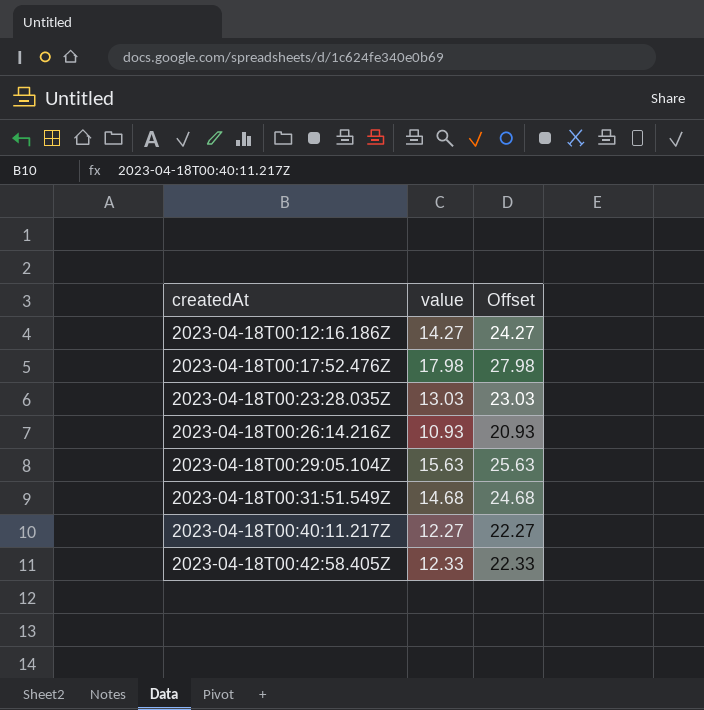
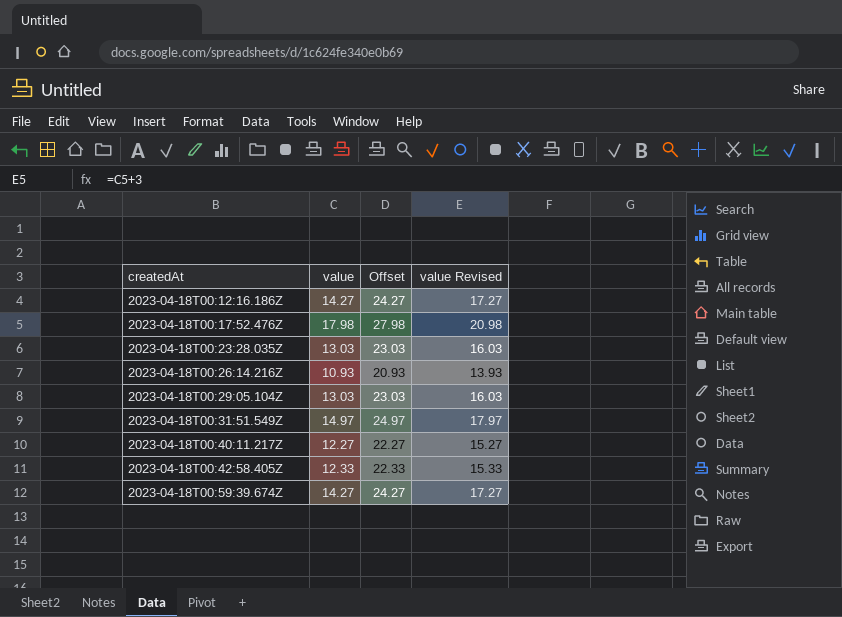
column value Revised | formula: none -> [value] + 3
2023-04-18T00:29:05.104Z | value: 15.63 -> 13.03
2023-04-18T00:29:05.104Z | Offset: 25.63 -> 23.03
2023-04-18T00:31:51.549Z | value: 14.68 -> 14.97
2023-04-18T00:31:51.549Z | Offset: 24.68 -> 24.97
row 2023-04-18T00:59:39.674Z: none -> 14.27 | 24.27 | 17.27

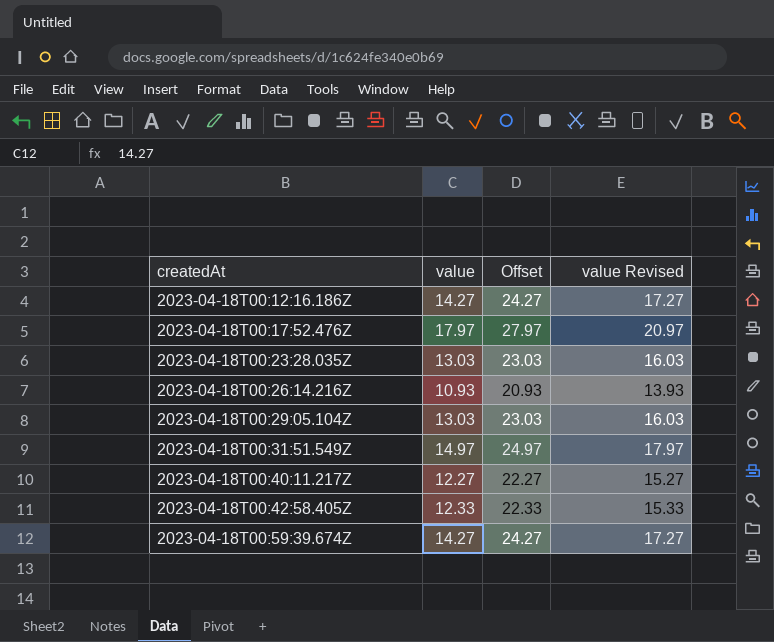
2023-04-18T00:17:52.476Z | value: 17.98 -> 17.97
2023-04-18T00:17:52.476Z | Offset: 27.98 -> 27.97
2023-04-18T00:17:52.476Z | value Revised: 20.98 -> 20.97

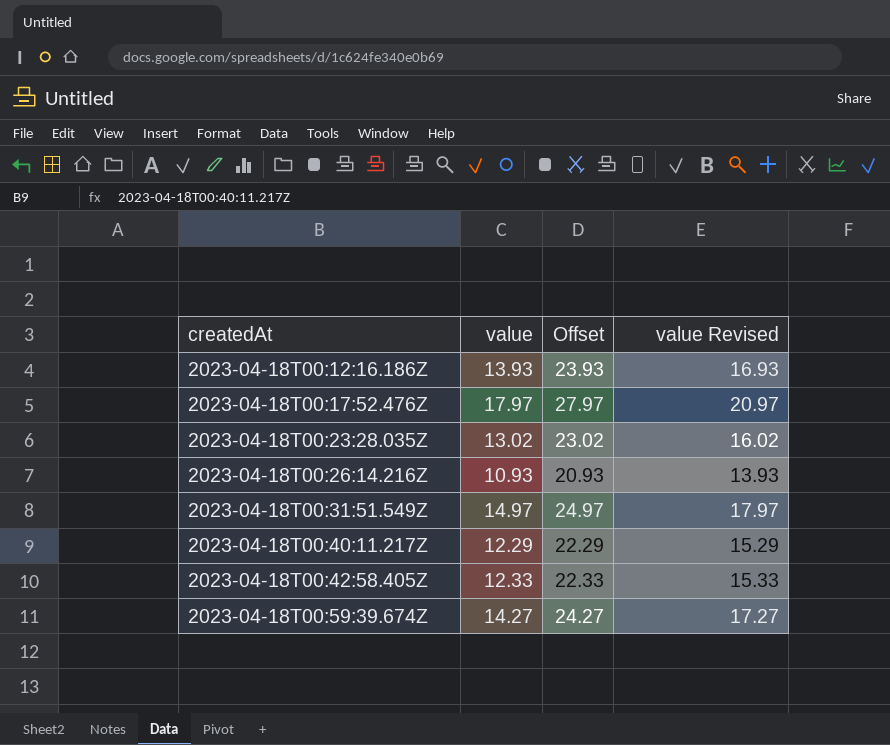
row 2023-04-18T00:29:05.104Z: 13.03 | 23.03 | 16.03 -> none
2023-04-18T00:12:16.186Z | value: 14.27 -> 13.93
2023-04-18T00:12:16.186Z | Offset: 24.27 -> 23.93
2023-04-18T00:12:16.186Z | value Revised: 17.27 -> 16.93
2023-04-18T00:23:28.035Z | value: 13.03 -> 13.02
2023-04-18T00:23:28.035Z | Offset: 23.03 -> 23.02
2023-04-18T00:23:28.035Z | value Revised: 16.03 -> 16.02
2023-04-18T00:40:11.217Z | value: 12.27 -> 12.29
2023-04-18T00:40:11.217Z | Offset: 22.27 -> 22.29
2023-04-18T00:40:11.217Z | value Revised: 15.27 -> 15.29

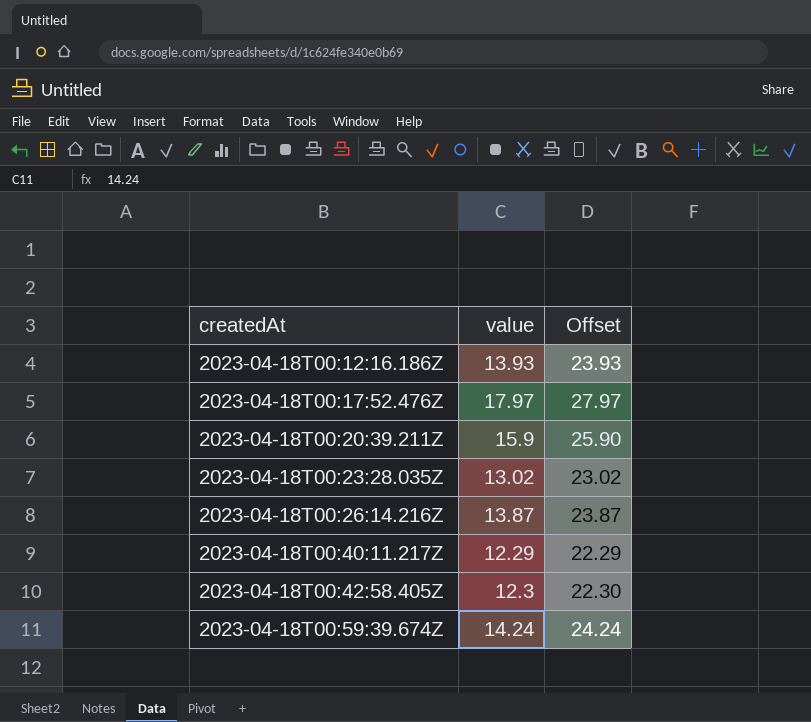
column value Revised | formula: [value] + 3 -> none
row 2023-04-18T00:31:51.549Z: 14.97 | 24.97 | 17.97 -> none
row 2023-04-18T00:20:39.211Z: none -> 15.9 | 25.90
2023-04-18T00:26:14.216Z | value: 10.93 -> 13.87
2023-04-18T00:26:14.216Z | Offset: 20.93 -> 23.87
2023-04-18T00:42:58.405Z | value: 12.33 -> 12.3
2023-04-18T00:42:58.405Z | Offset: 22.33 -> 22.30
2023-04-18T00:59:39.674Z | value: 14.27 -> 14.24
2023-04-18T00:59:39.674Z | Offset: 24.27 -> 24.24

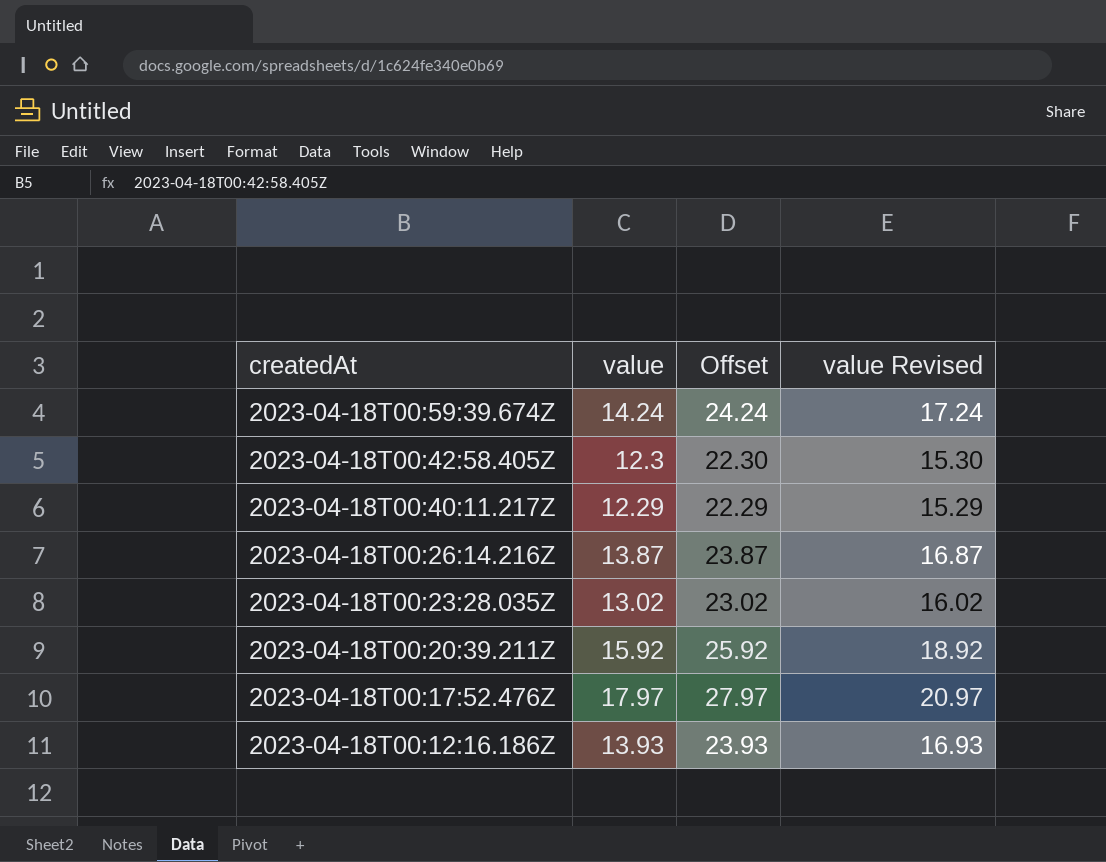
row order: createdAt ascending -> createdAt descending
column value Revised | formula: none -> [value] + 3
2023-04-18T00:20:39.211Z | value: 15.9 -> 15.92
2023-04-18T00:20:39.211Z | Offset: 25.90 -> 25.92

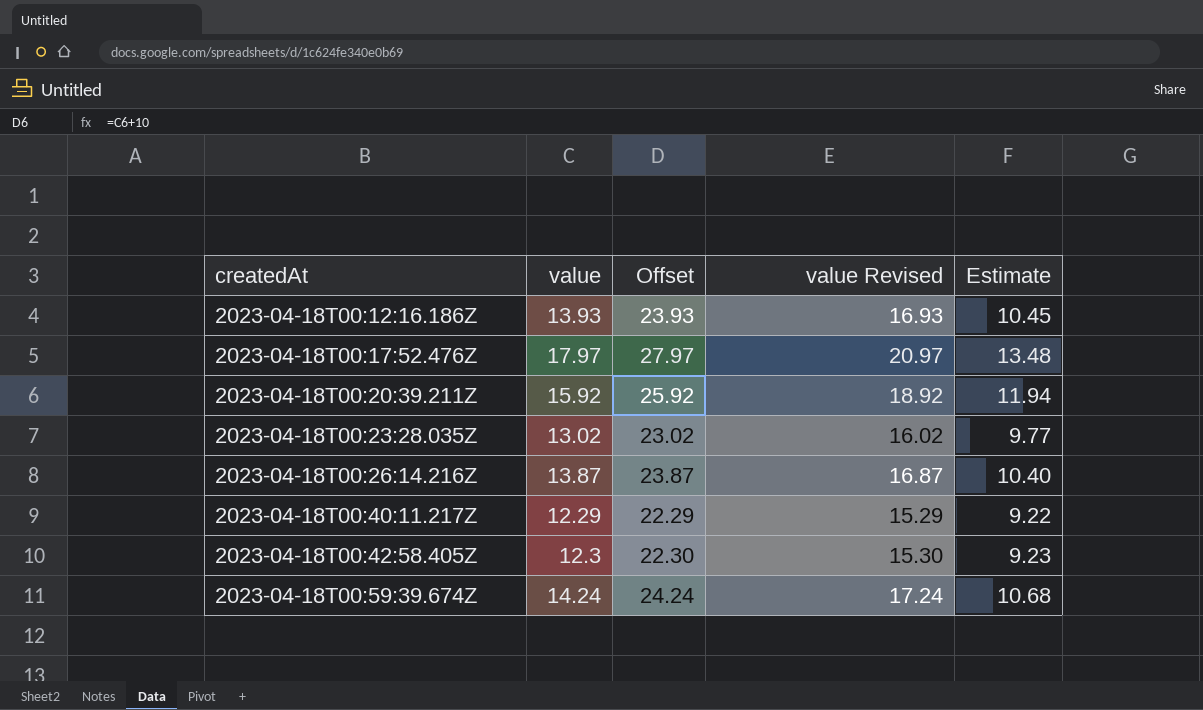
row order: createdAt descending -> createdAt ascending
column Estimate | formula: none -> [value] * 0.75

